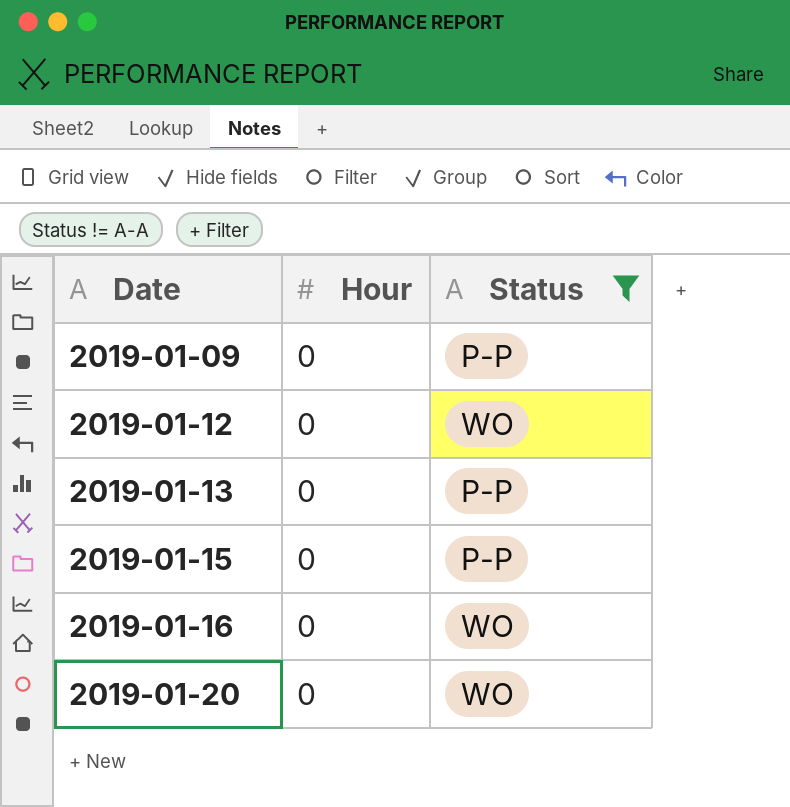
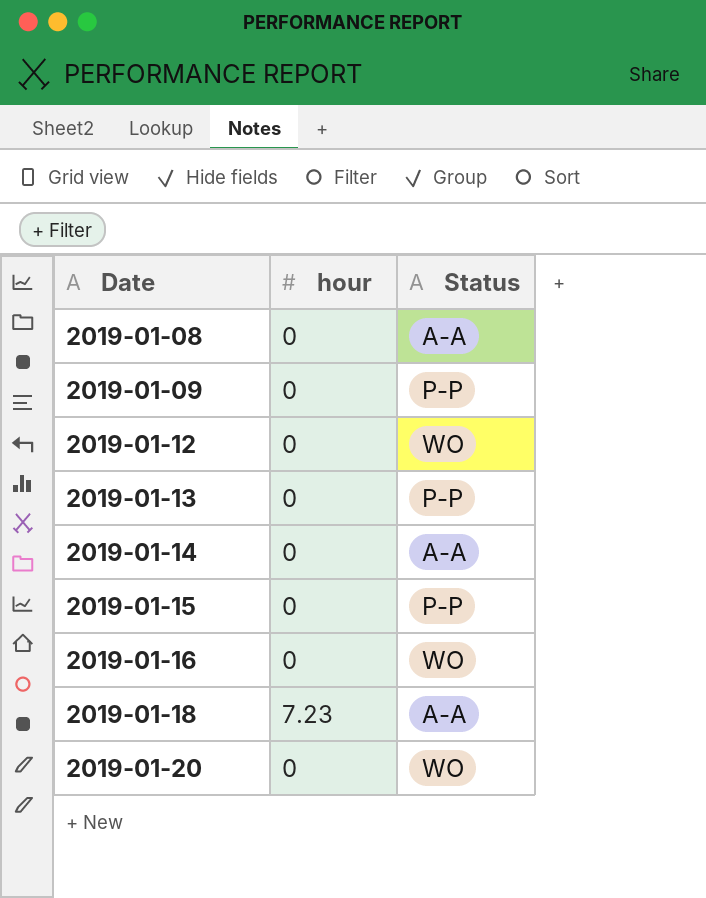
filter: Status != A-A -> none
column name: Hour -> hour

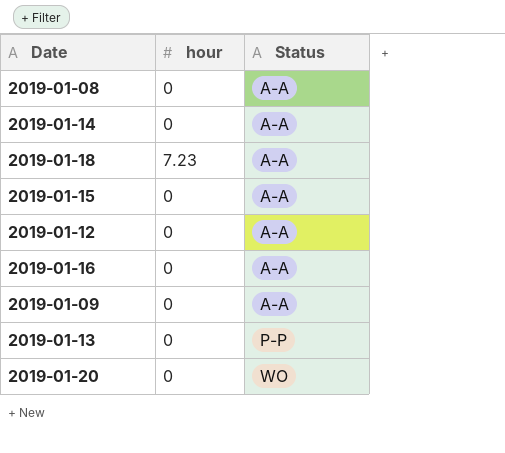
row order: Date ascending -> Status ascending
2019-01-15 | Status: P-P -> A-A
2019-01-12 | Status: WO -> A-A
2019-01-16 | Status: WO -> A-A
2019-01-09 | Status: P-P -> A-A

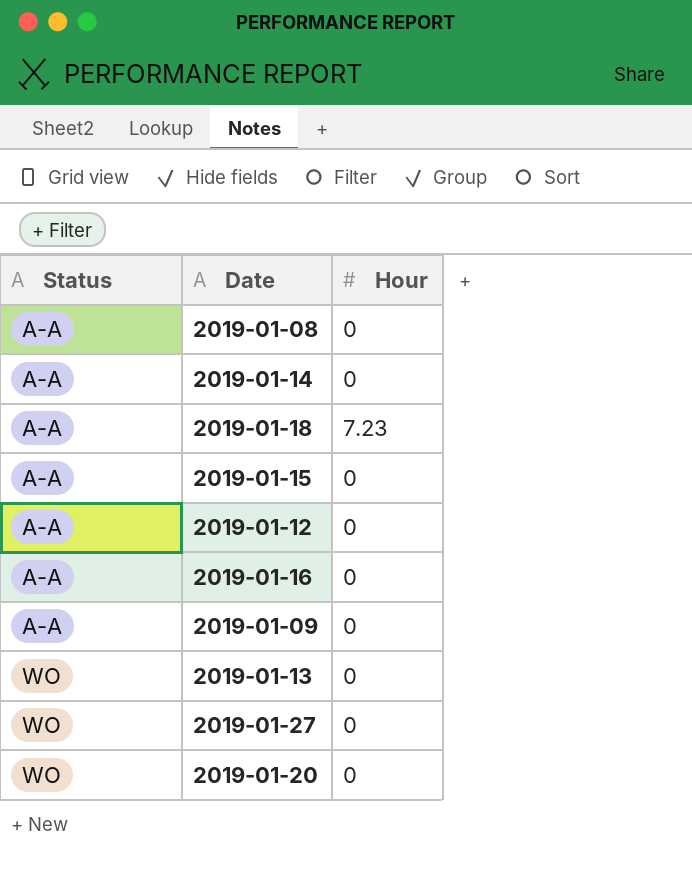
column Status | position: 3 -> 1
column name: hour -> Hour
2019-01-13 | Status: P-P -> WO
row 2019-01-27: none -> WO | 0

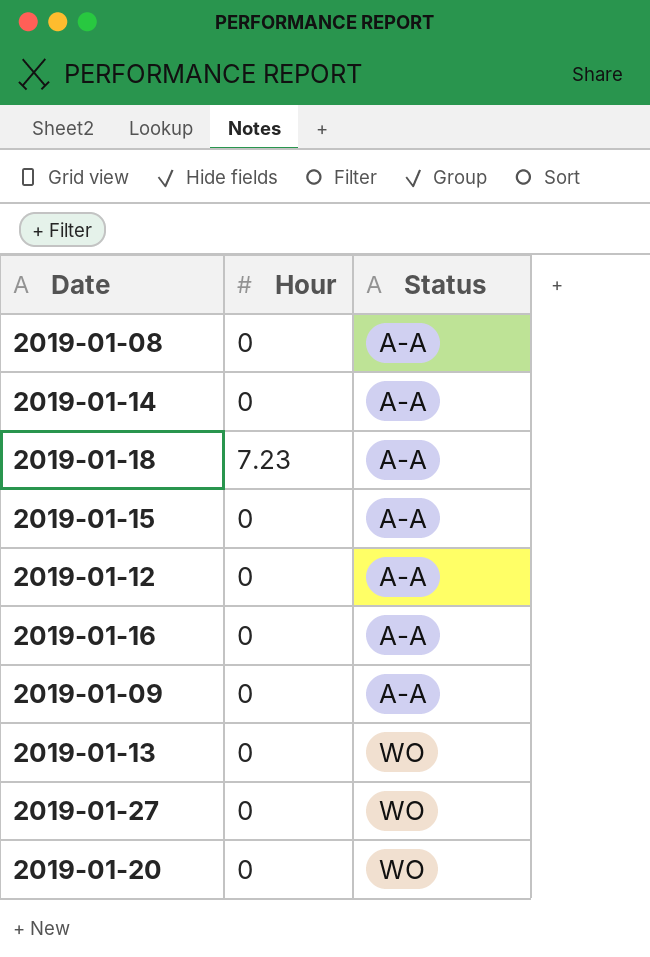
column Status | position: 1 -> 3

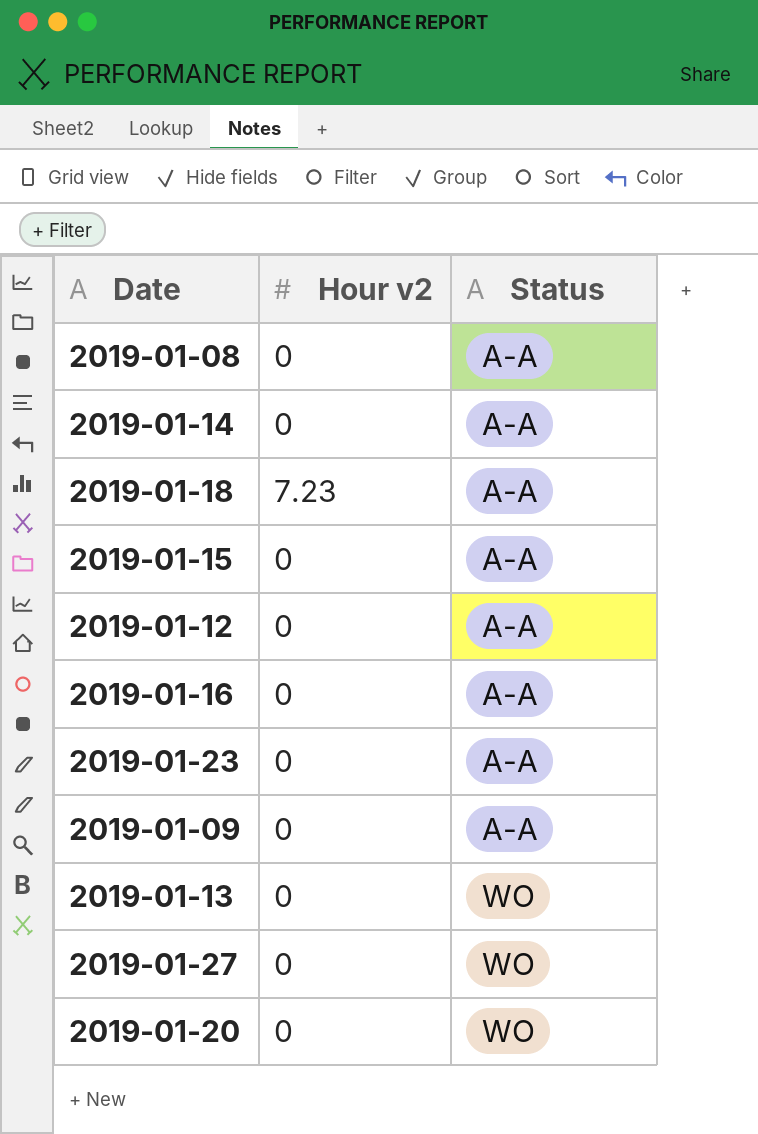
column name: Hour -> Hour v2
row 2019-01-23: none -> 0 | A-A

